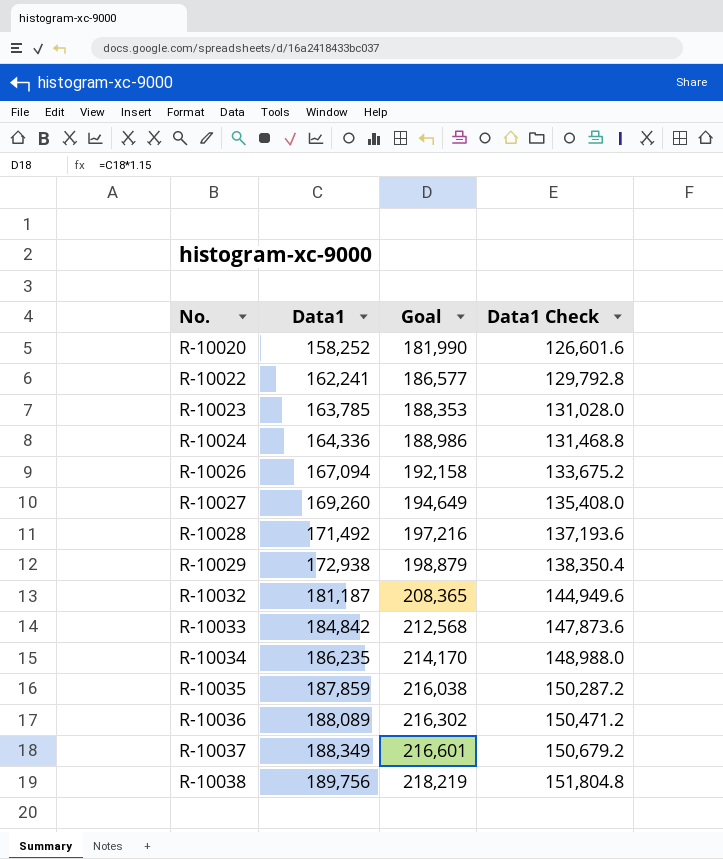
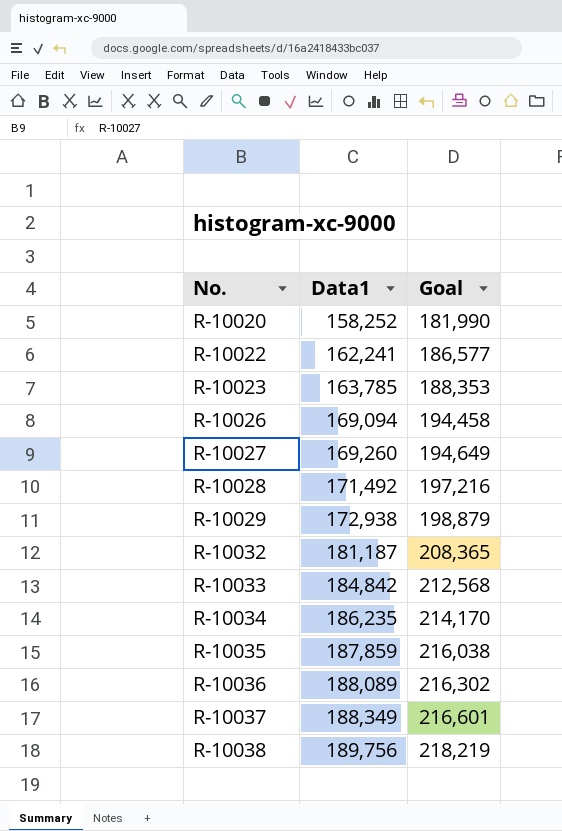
column Data1 Check | formula: [Data1] * 0.8 -> none
row R-10024: 164,336 | 188,986 | 131,468.8 -> none
R-10026 | Data1: 167,094 -> 169,094
R-10026 | Goal: 192,158 -> 194,458

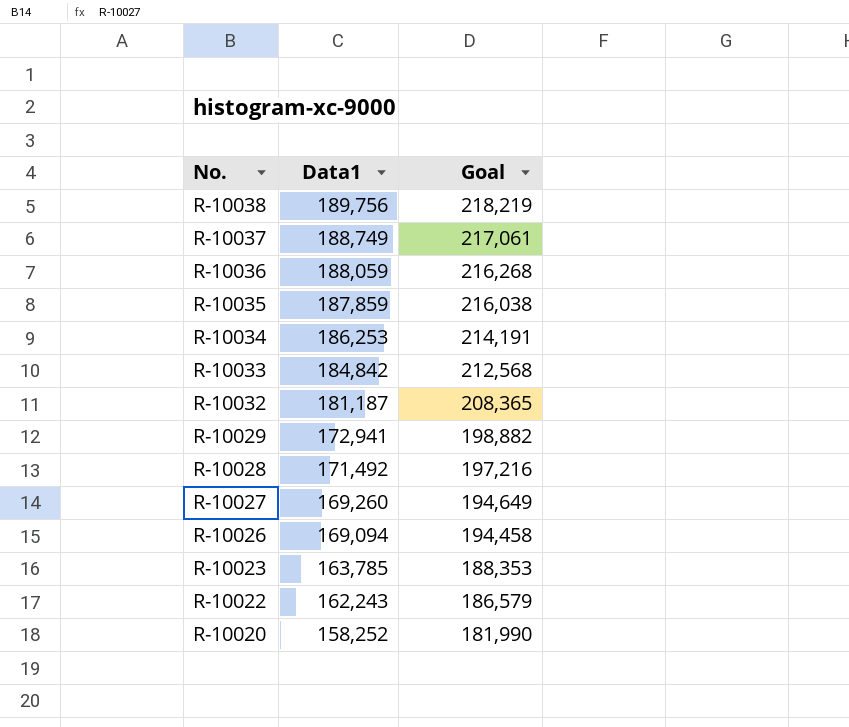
row order: No. ascending -> No. descending
R-10037 | Data1: 188,349 -> 188,749
R-10037 | Goal: 216,601 -> 217,061
R-10036 | Data1: 188,089 -> 188,059
R-10036 | Goal: 216,302 -> 216,268
R-10034 | Data1: 186,235 -> 186,253
R-10034 | Goal: 214,170 -> 214,191
R-10029 | Data1: 172,938 -> 172,941
R-10029 | Goal: 198,879 -> 198,882
R-10022 | Data1: 162,241 -> 162,243
R-10022 | Goal: 186,577 -> 186,579

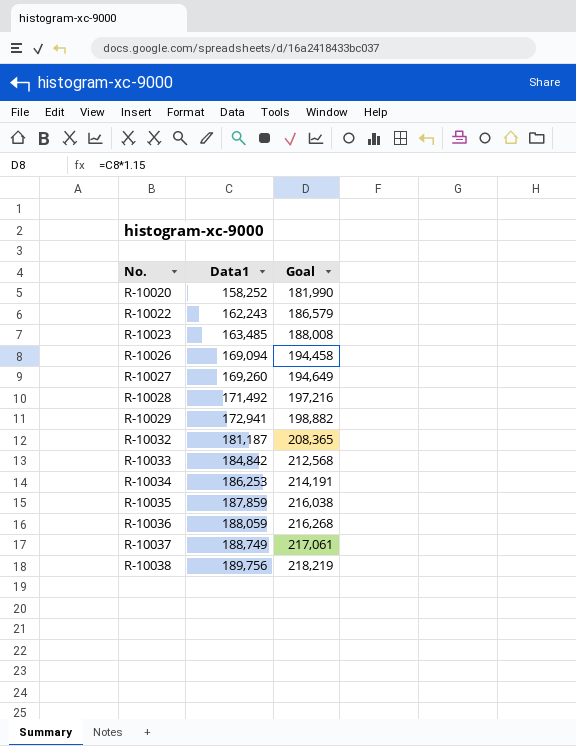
row order: No. descending -> No. ascending
R-10023 | Data1: 163,785 -> 163,485
R-10023 | Goal: 188,353 -> 188,008

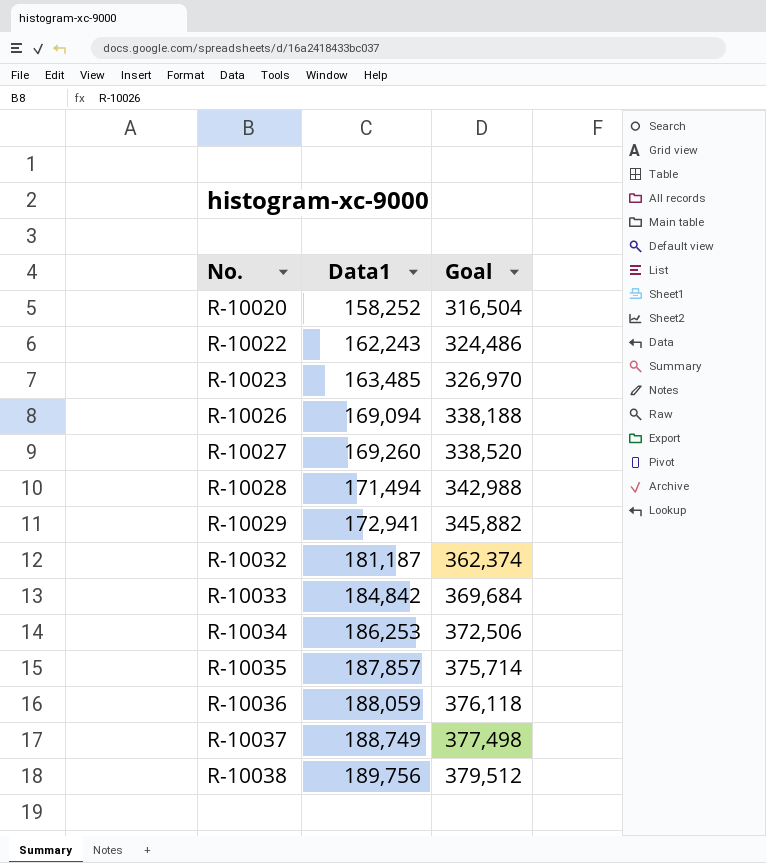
column Goal | formula: [Data1] * 1.15 -> [Data1] * 2
R-10028 | Data1: 171,492 -> 171,494
R-10035 | Data1: 187,859 -> 187,857

